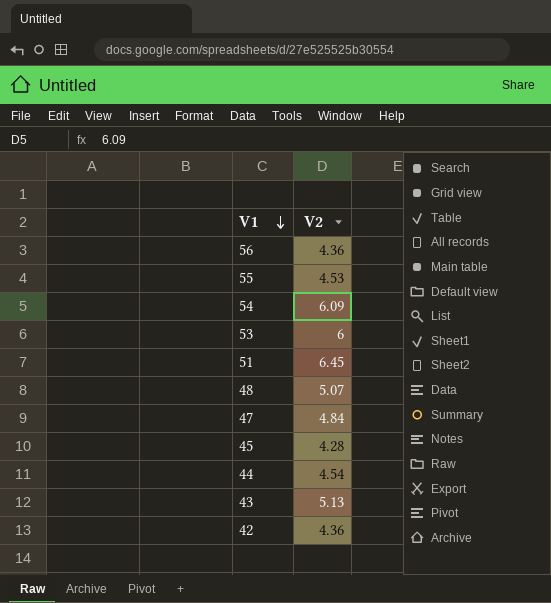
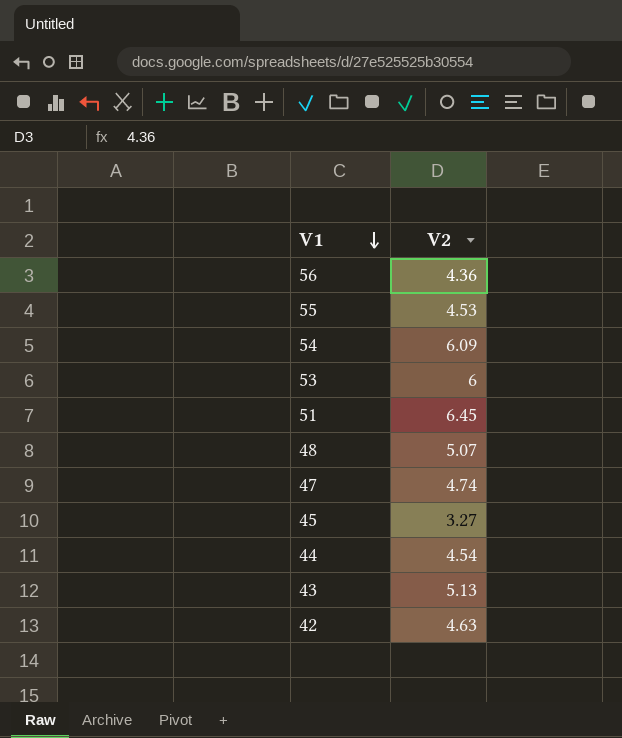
47 | V2: 4.84 -> 4.74
45 | V2: 4.28 -> 3.27
42 | V2: 4.36 -> 4.63

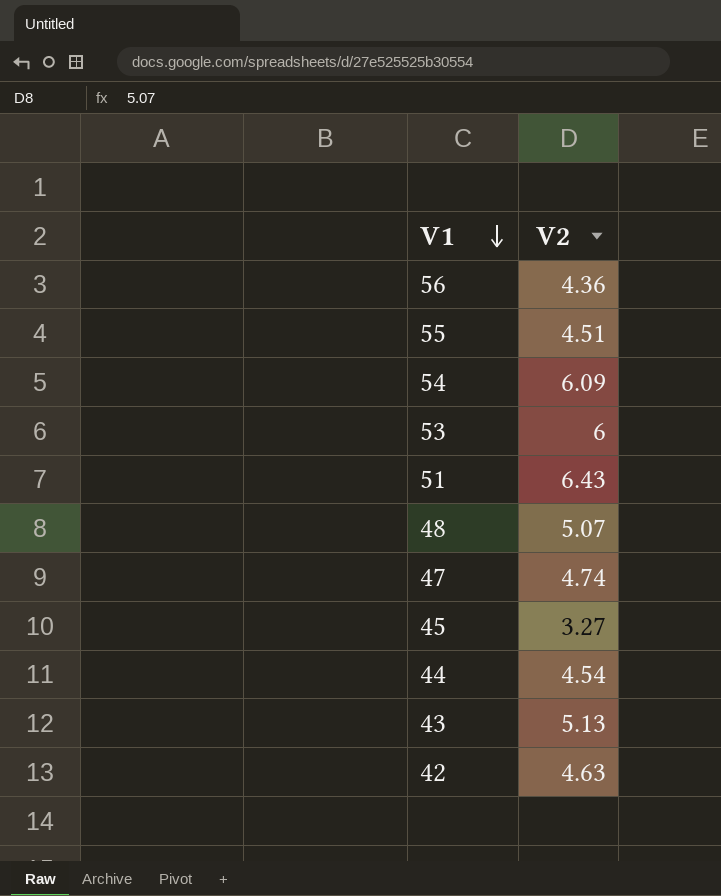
55 | V2: 4.53 -> 4.51
51 | V2: 6.45 -> 6.43

